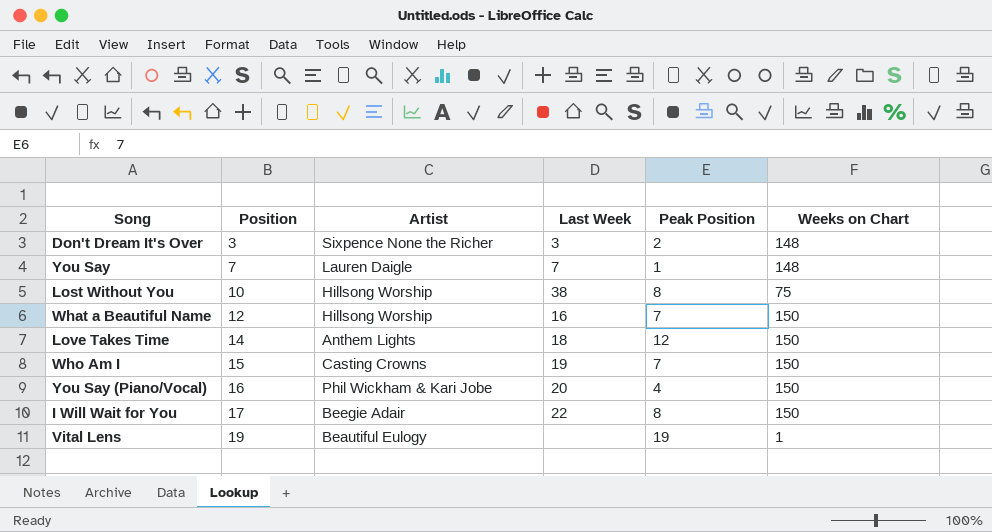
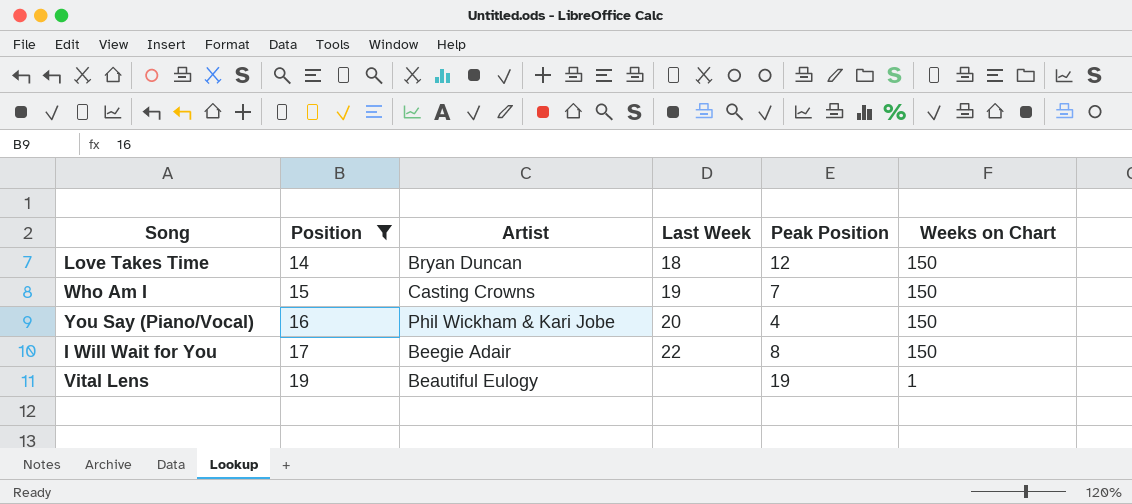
filter: none -> Position >= 14
Love Takes Time | Artist: Anthem Lights -> Bryan Duncan

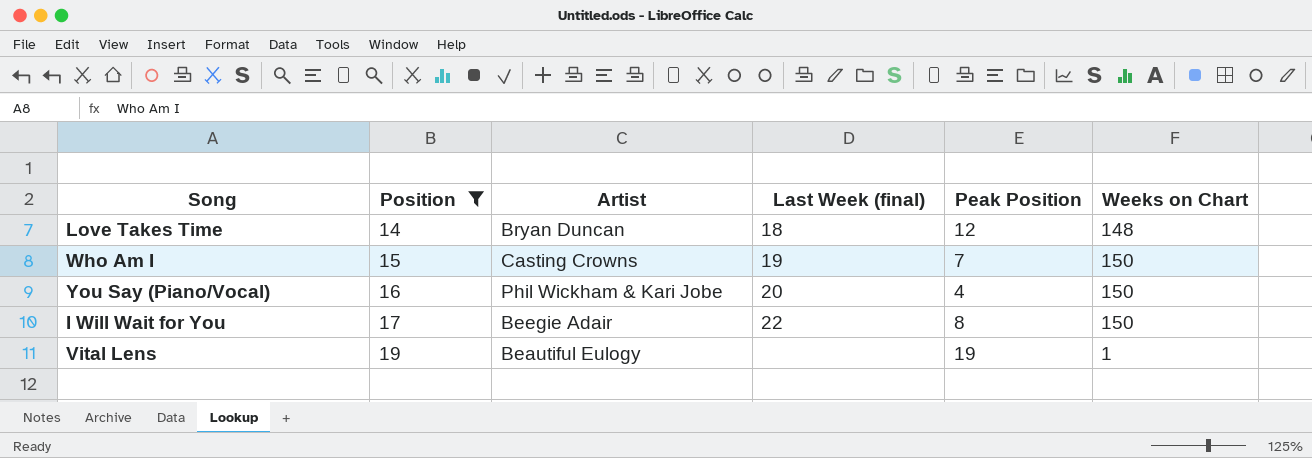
column name: Last Week -> Last Week (final)
Love Takes Time | Weeks on Chart: 150 -> 148

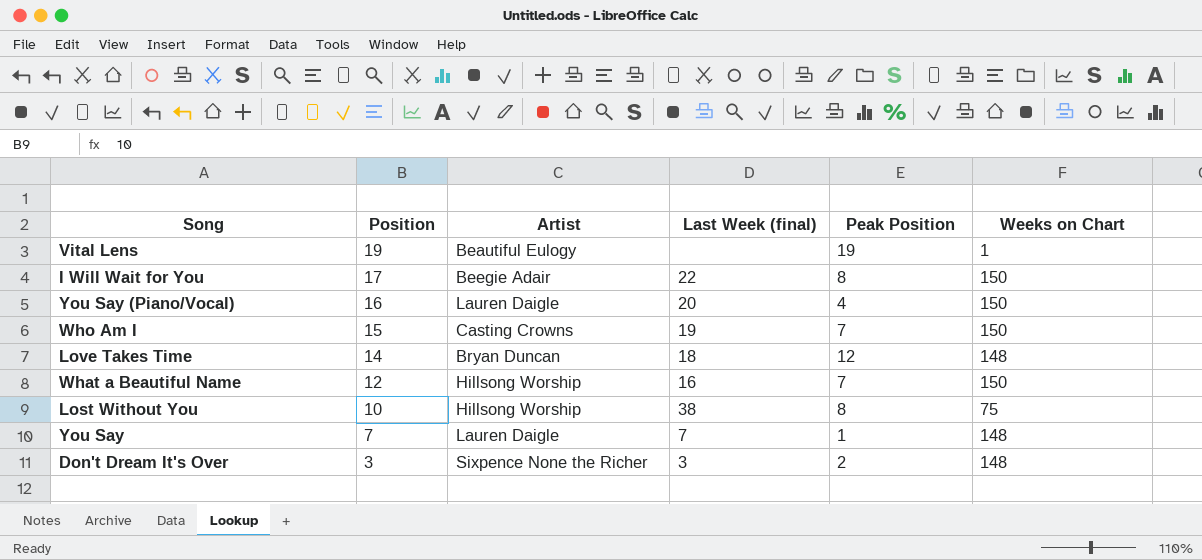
filter: Position >= 14 -> none
row order: Position ascending -> Position descending
You Say (Piano/Vocal) | Artist: Phil Wickham & Kari Jobe -> Lauren Daigle

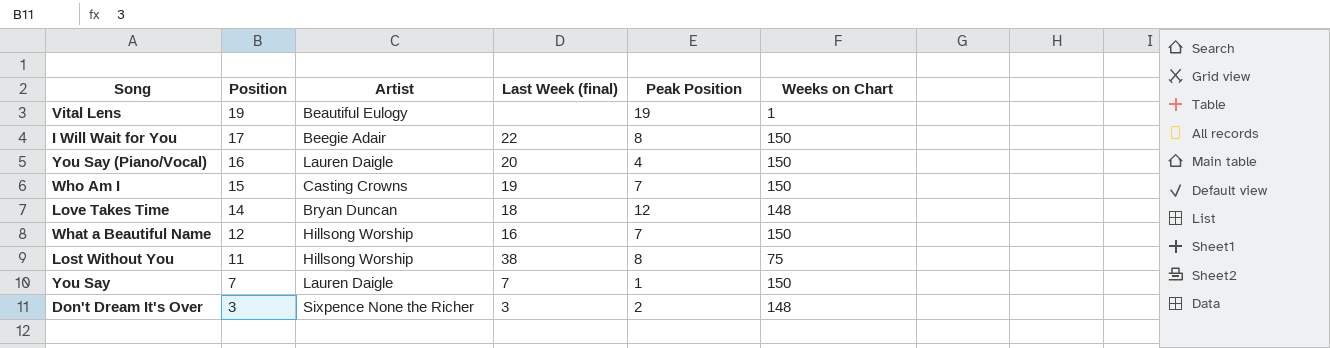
Lost Without You | Position: 10 -> 11
You Say | Weeks on Chart: 148 -> 150

